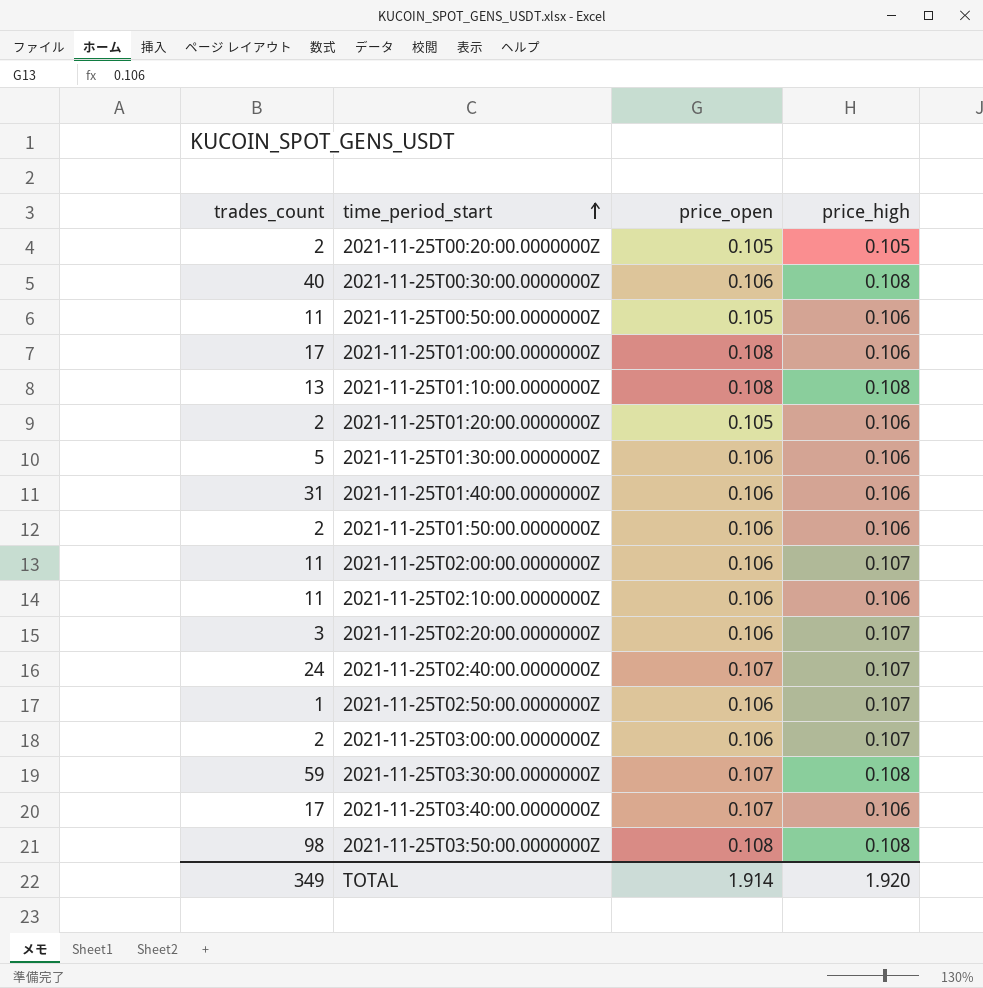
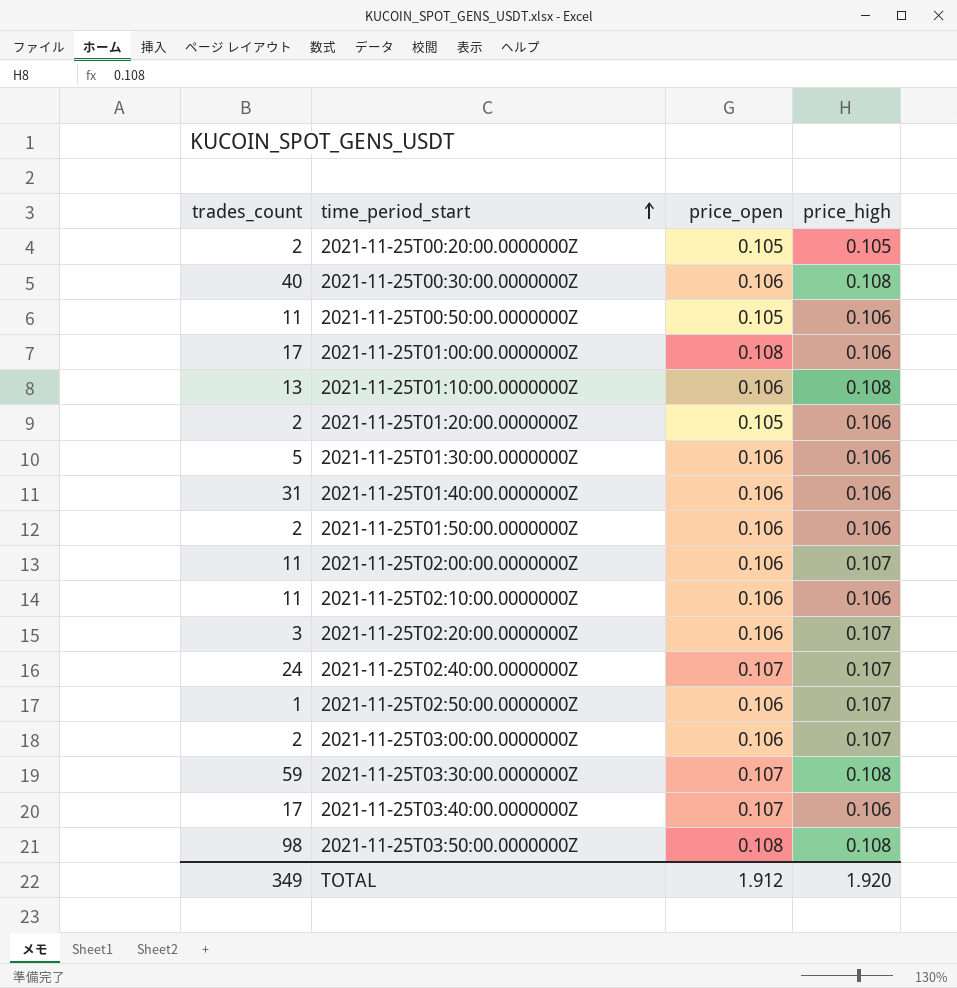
2021-11-25T01:10:00.0000000Z | price_open: 0.108 -> 0.106
TOTAL | price_open: 1.914 -> 1.912

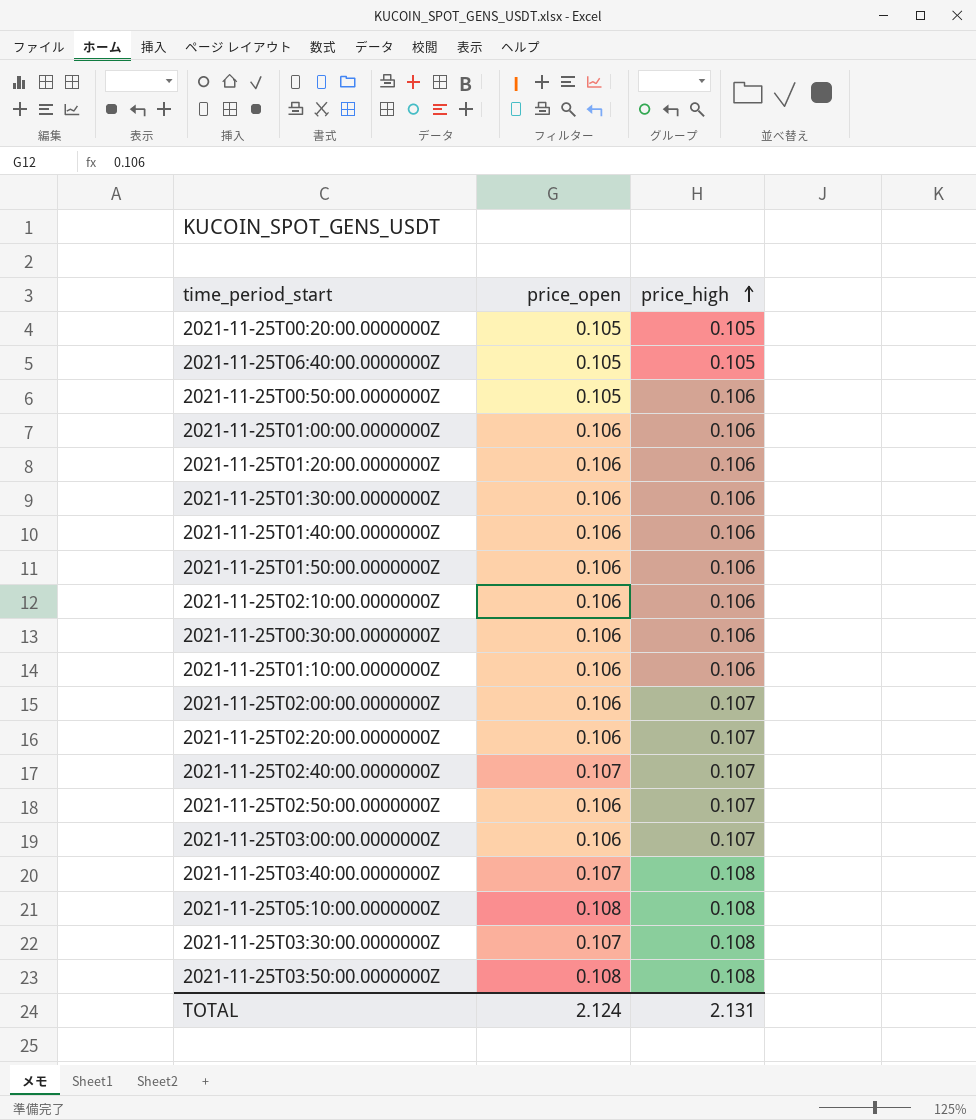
row order: time_period_start ascending -> price_high ascending
column trades_count | position: 1 -> none
row 2021-11-25T06:40:00.0000000Z: none -> 0.105 | 0.105
2021-11-25T01:00:00.0000000Z | price_open: 0.108 -> 0.106
2021-11-25T01:20:00.0000000Z | price_open: 0.105 -> 0.106
2021-11-25T00:30:00.0000000Z | price_high: 0.108 -> 0.106
2021-11-25T01:10:00.0000000Z | price_high: 0.108 -> 0.106
2021-11-25T03:40:00.0000000Z | price_high: 0.106 -> 0.108
row 2021-11-25T05:10:00.0000000Z: none -> 0.108 | 0.108
TOTAL | price_open: 1.912 -> 2.124
TOTAL | price_high: 1.920 -> 2.131

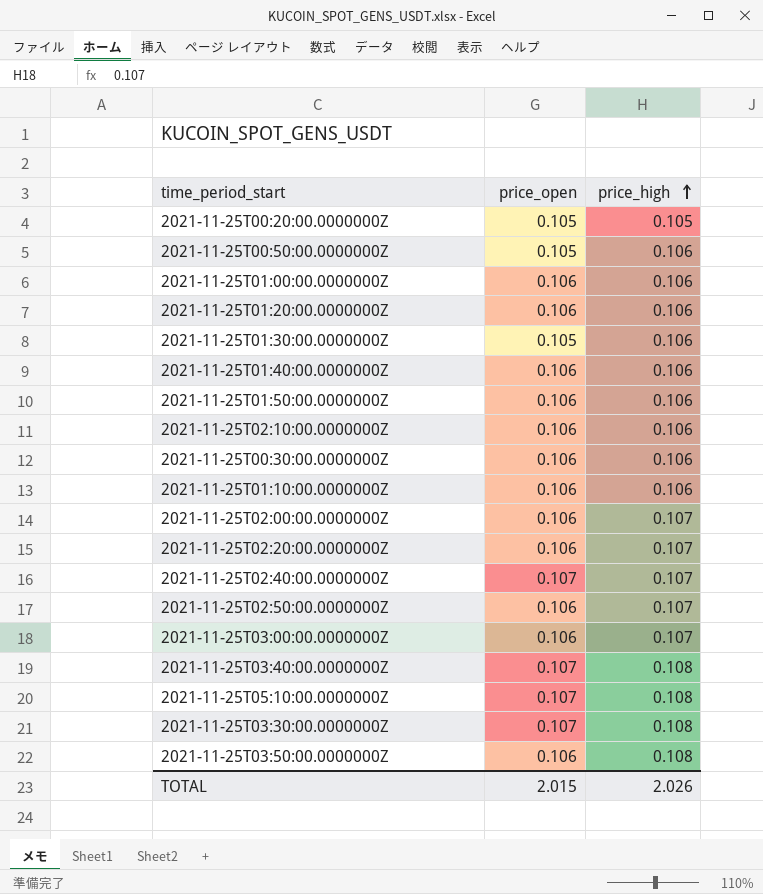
row 2021-11-25T06:40:00.0000000Z: 0.105 | 0.105 -> none
2021-11-25T01:30:00.0000000Z | price_open: 0.106 -> 0.105
2021-11-25T05:10:00.0000000Z | price_open: 0.108 -> 0.107
2021-11-25T03:50:00.0000000Z | price_open: 0.108 -> 0.106
TOTAL | price_open: 2.124 -> 2.015
TOTAL | price_high: 2.131 -> 2.026

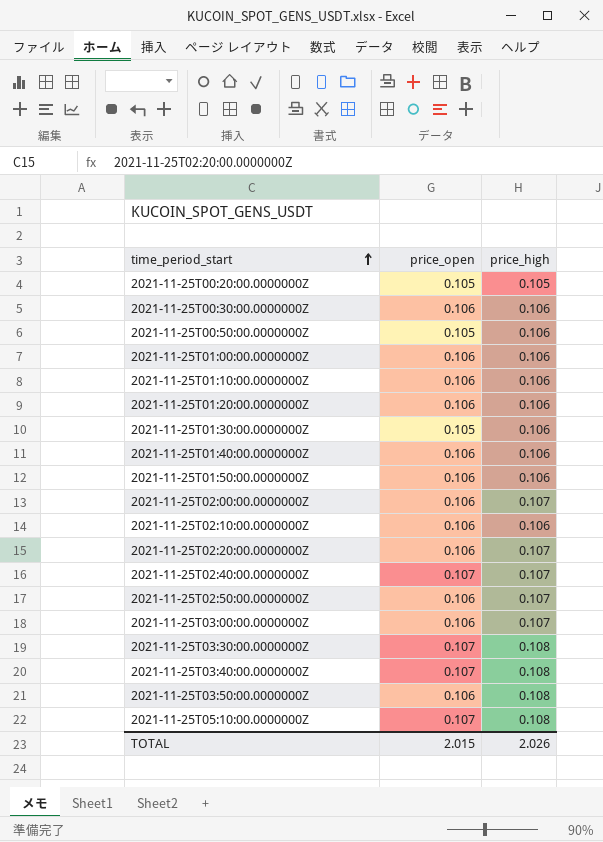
row order: price_high ascending -> time_period_start ascending

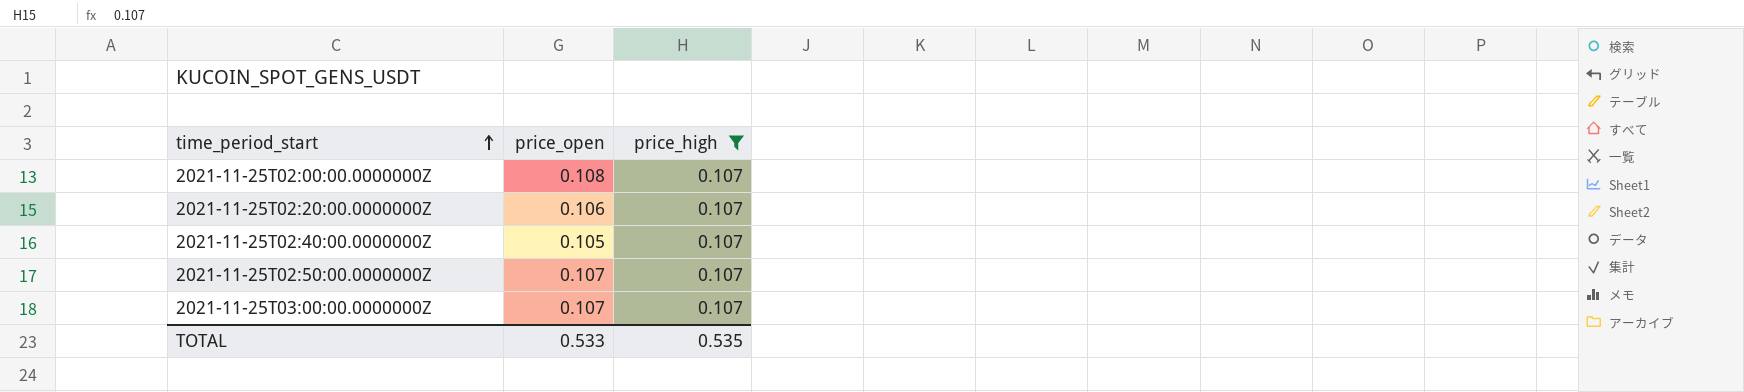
filter: none -> price_high = 0.107
2021-11-25T02:00:00.0000000Z | price_open: 0.106 -> 0.108
2021-11-25T02:40:00.0000000Z | price_open: 0.107 -> 0.105
2021-11-25T02:50:00.0000000Z | price_open: 0.106 -> 0.107
2021-11-25T03:00:00.0000000Z | price_open: 0.106 -> 0.107
TOTAL | price_open: 2.015 -> 0.533
TOTAL | price_high: 2.026 -> 0.535

